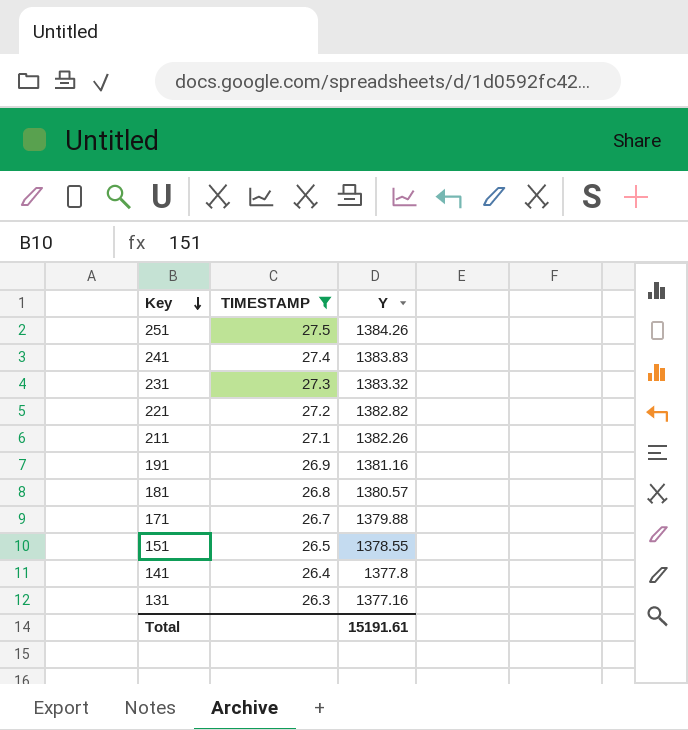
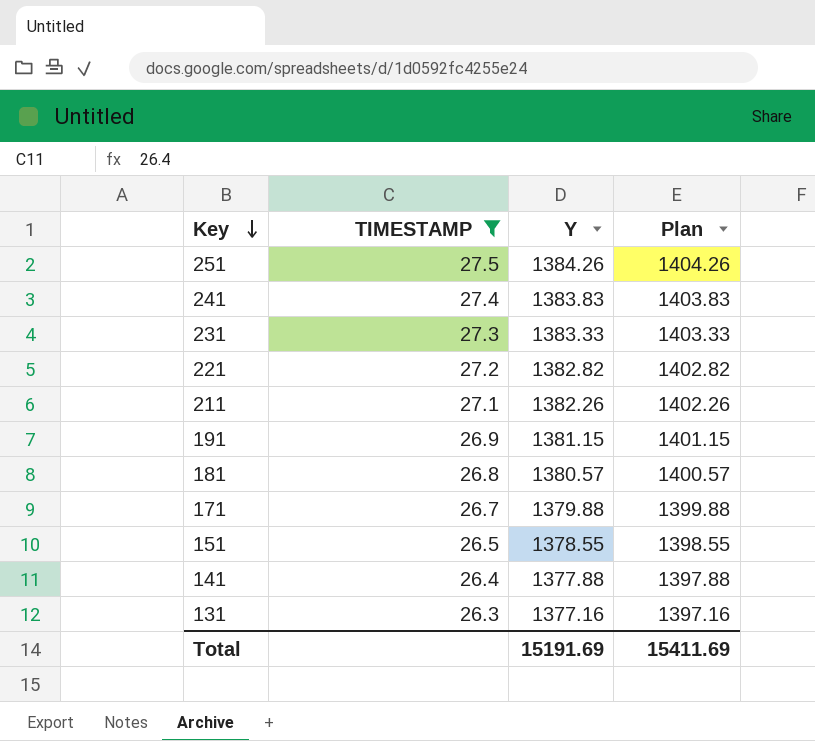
column Plan | formula: none -> [Y] + 20
231 | Y: 1383.32 -> 1383.33
191 | Y: 1381.16 -> 1381.15
141 | Y: 1377.8 -> 1377.88
Total | Y: 15191.61 -> 15191.69

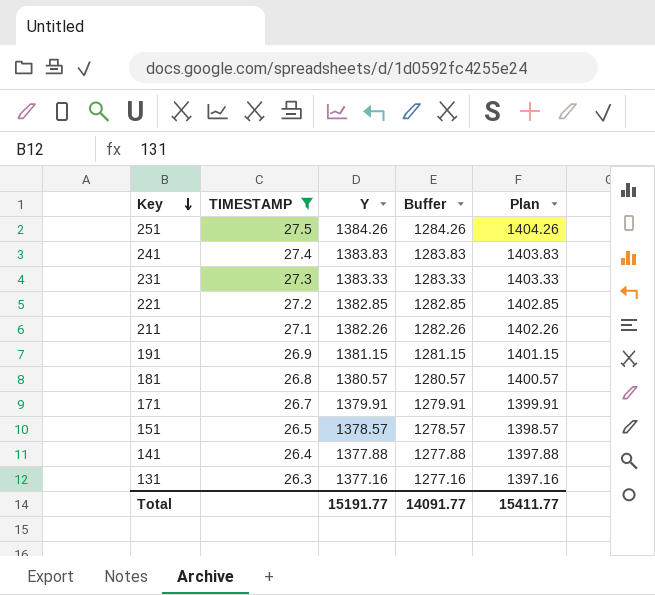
column Buffer | formula: none -> [Y] - 100
221 | Y: 1382.82 -> 1382.85
221 | Plan: 1402.82 -> 1402.85
171 | Y: 1379.88 -> 1379.91
171 | Plan: 1399.88 -> 1399.91
151 | Y: 1378.55 -> 1378.57
151 | Plan: 1398.55 -> 1398.57
Total | Y: 15191.69 -> 15191.77
Total | Plan: 15411.69 -> 15411.77

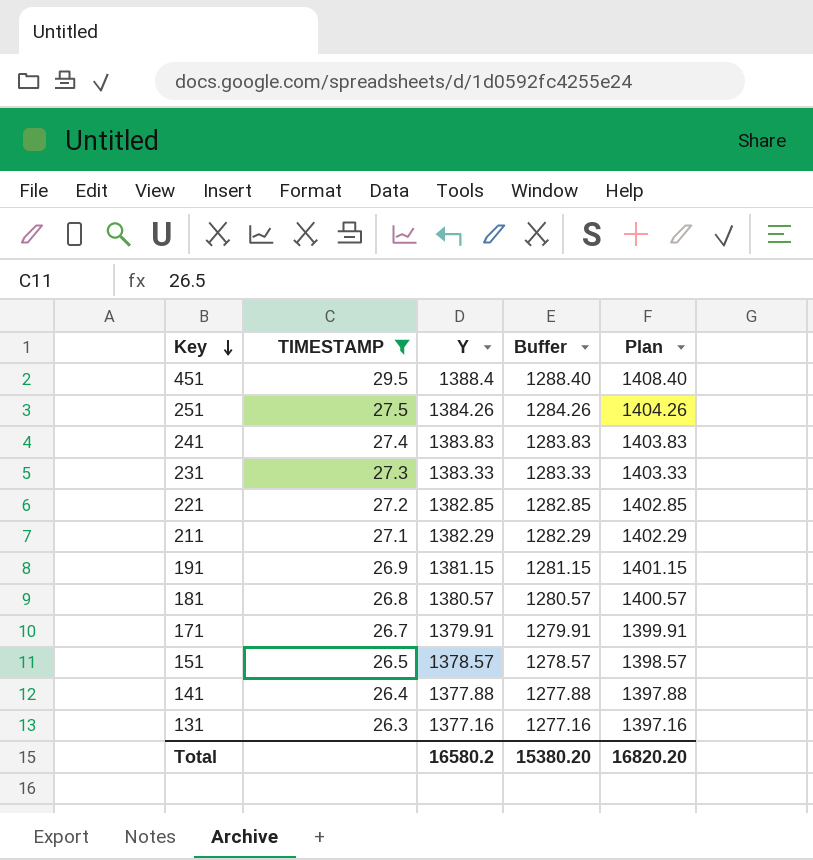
row 451: none -> 29.5 | 1388.4 | 1288.40 | 1408.40
211 | Y: 1382.26 -> 1382.29
211 | Buffer: 1282.26 -> 1282.29
211 | Plan: 1402.26 -> 1402.29
Total | Y: 15191.77 -> 16580.2
Total | Buffer: 14091.77 -> 15380.20
Total | Plan: 15411.77 -> 16820.20

